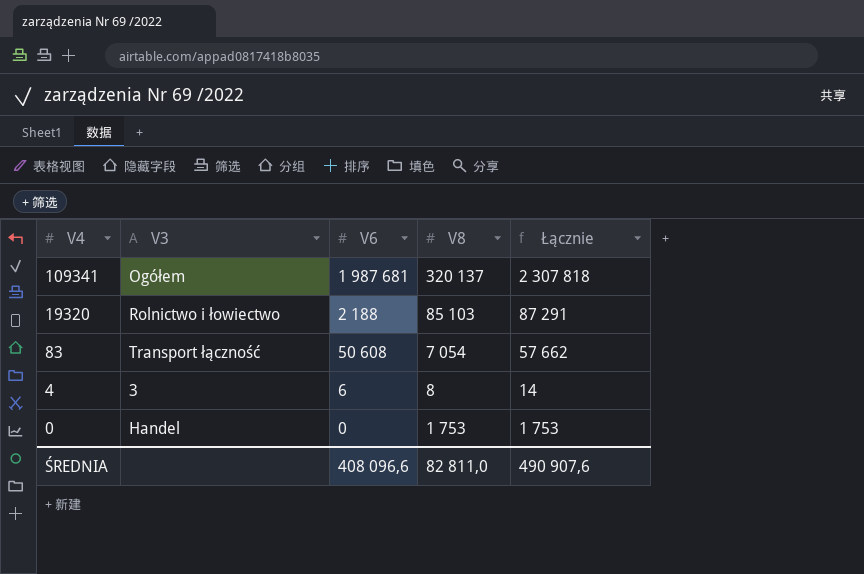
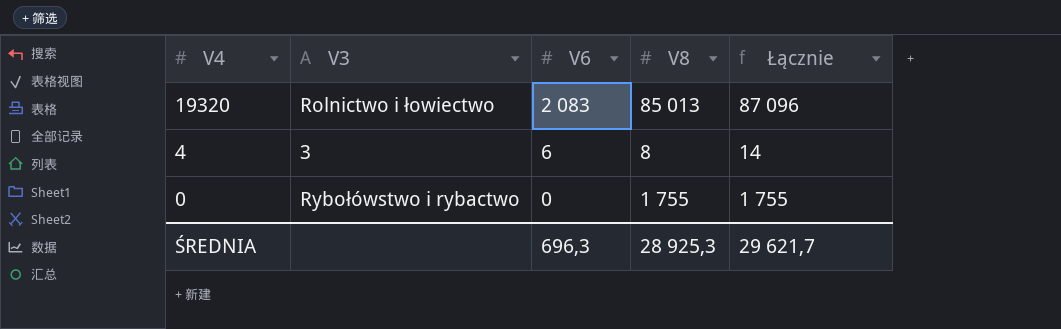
row 109341: Ogółem | 1 987 681 | 320 137 | 2 307 818 -> none
row 83: Transport łączność | 50 608 | 7 054 | 57 662 -> none
19320 | V6: 2 188 -> 2 083
19320 | V8: 85 103 -> 85 013
19320 | Łącznie: 87 291 -> 87 096
0 | V3: Handel -> Rybołówstwo i rybactwo
0 | V8: 1 753 -> 1 755
0 | Łącznie: 1 753 -> 1 755
ŚREDNIA | V6: 408 096,6 -> 696,3
ŚREDNIA | V8: 82 811,0 -> 28 925,3
ŚREDNIA | Łącznie: 490 907,6 -> 29 621,7

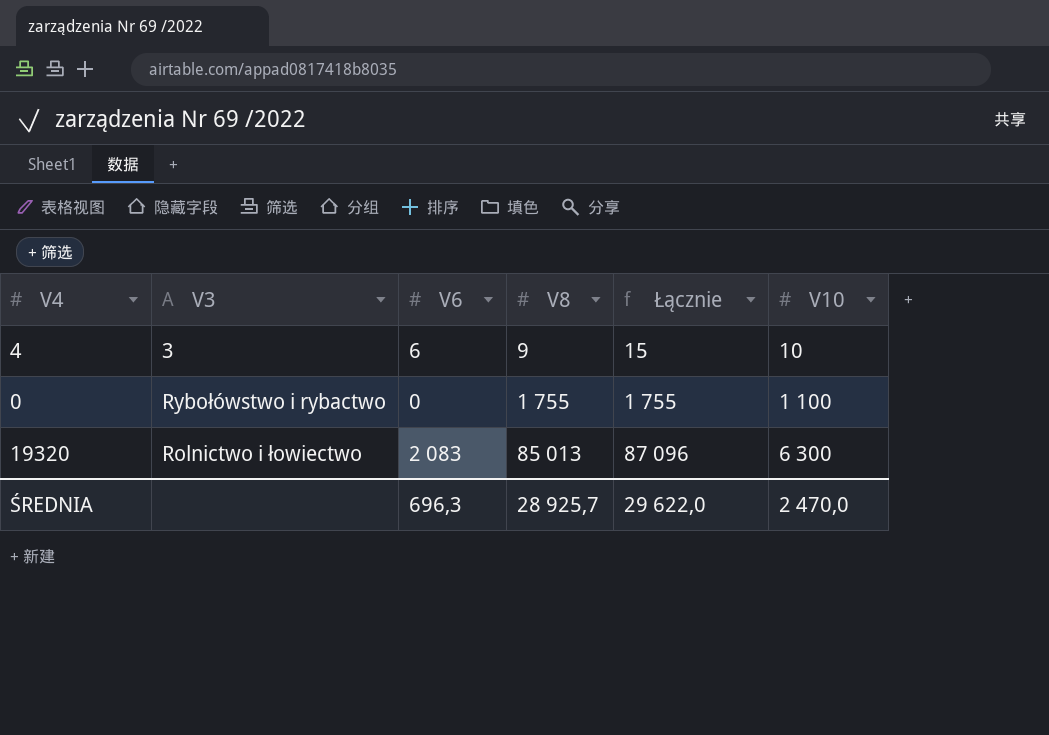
row order: V4 descending -> V8 ascending
column V10 | position: none -> 6
4 | V8: 8 -> 9
4 | Łącznie: 14 -> 15
ŚREDNIA | V8: 28 925,3 -> 28 925,7
ŚREDNIA | Łącznie: 29 621,7 -> 29 622,0

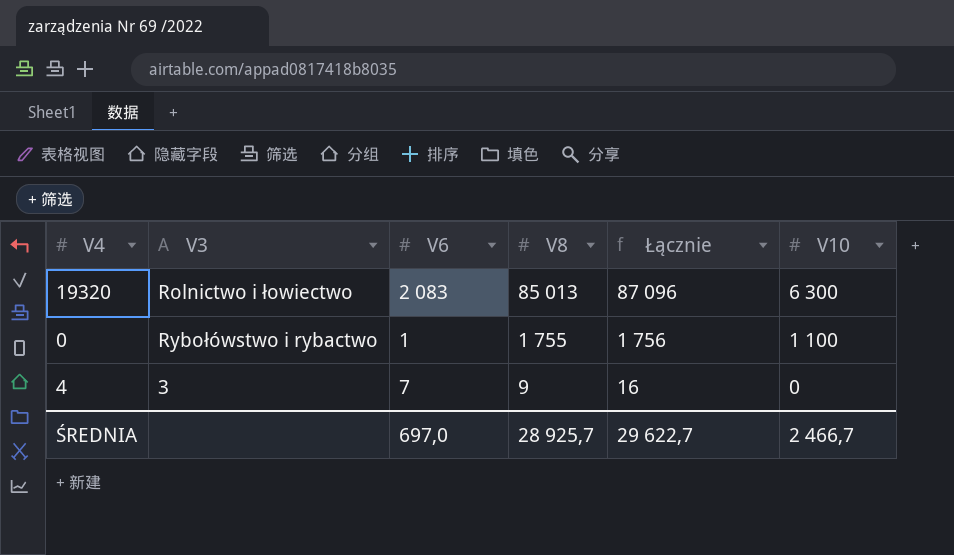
row order: V8 ascending -> V8 descending
0 | V6: 0 -> 1
0 | Łącznie: 1 755 -> 1 756
4 | V6: 6 -> 7
4 | Łącznie: 15 -> 16
4 | V10: 10 -> 0
ŚREDNIA | V6: 696,3 -> 697,0
ŚREDNIA | Łącznie: 29 622,0 -> 29 622,7
ŚREDNIA | V10: 2 470,0 -> 2 466,7

